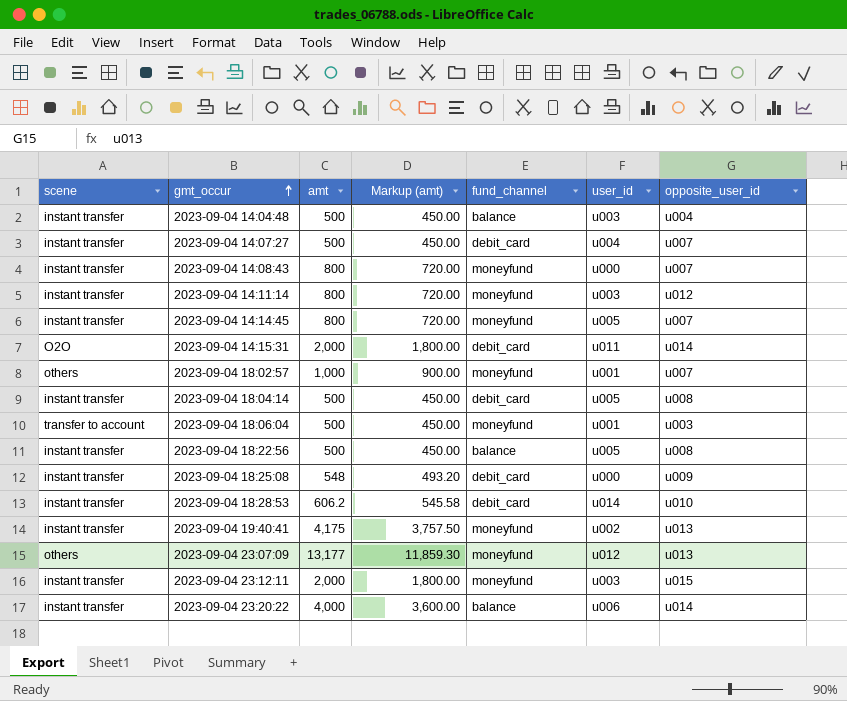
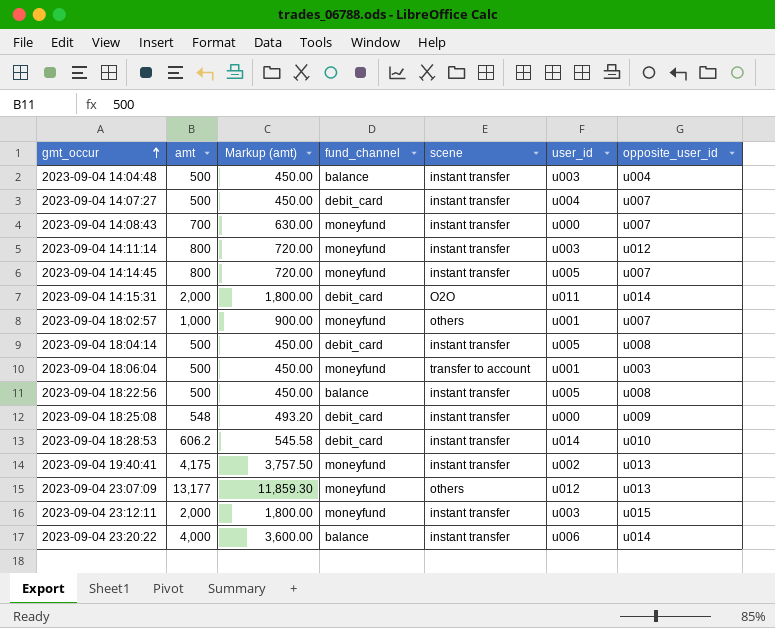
column scene | position: 1 -> 5
2023-09-04 14:08:43 | amt: 800 -> 700
2023-09-04 14:08:43 | Markup (amt): 720.00 -> 630.00

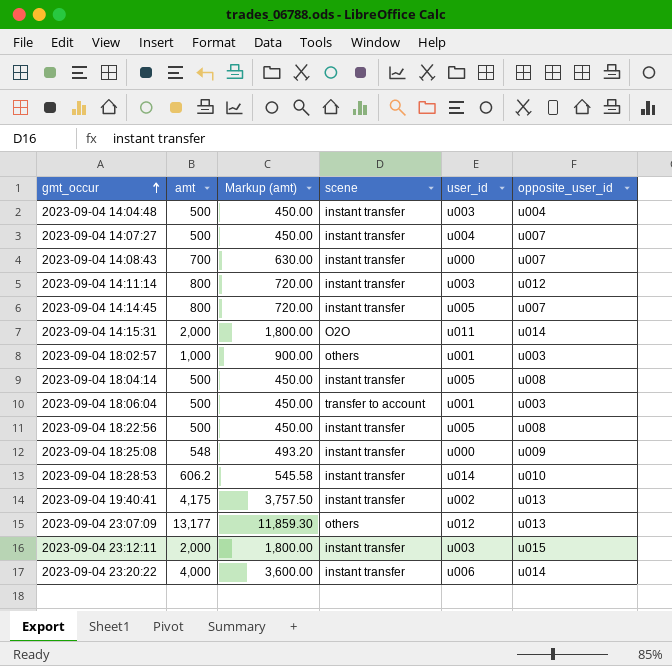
column fund_channel | position: 4 -> none
2023-09-04 18:02:57 | opposite_user_id: u007 -> u003

